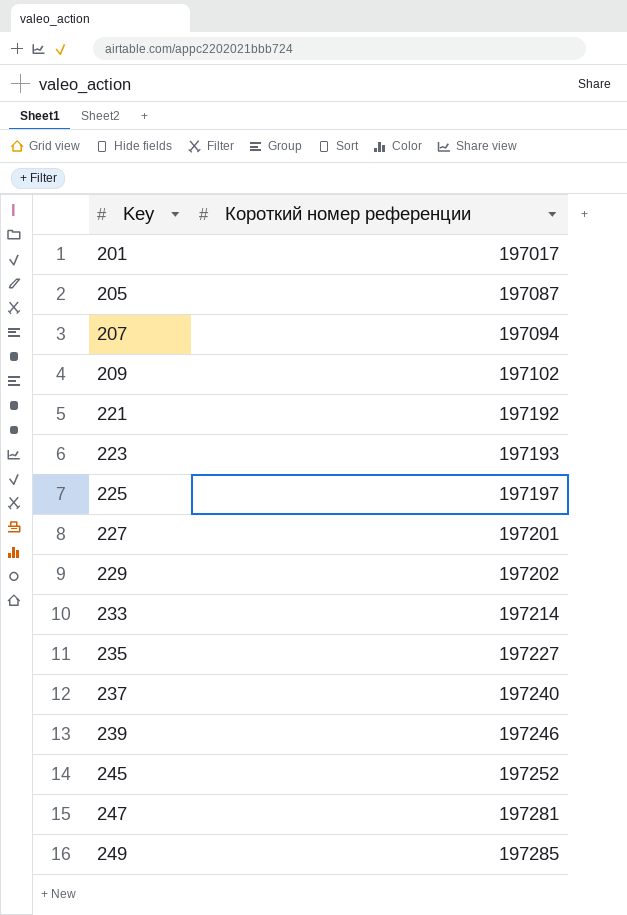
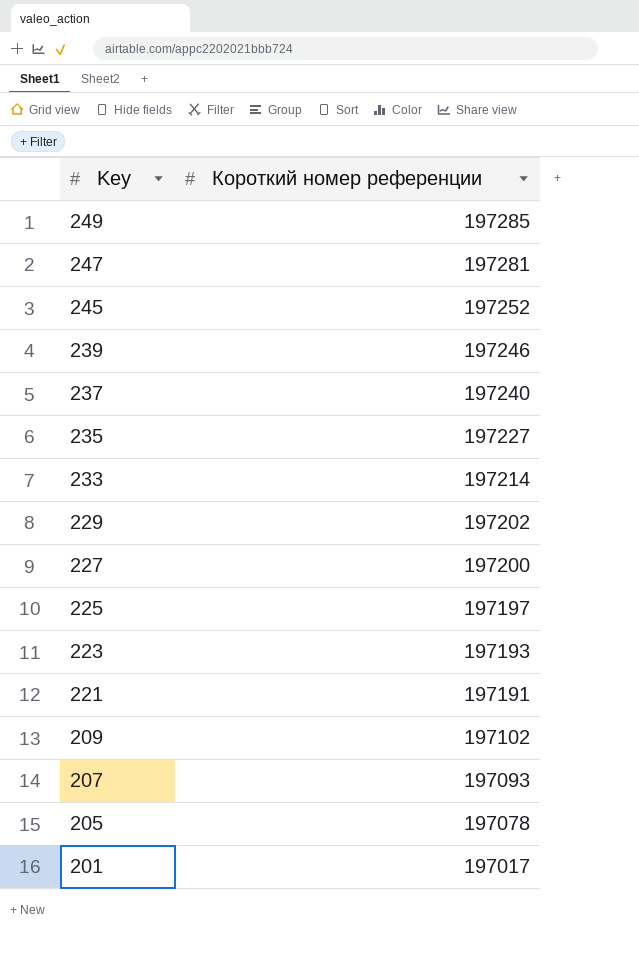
row order: Key ascending -> Key descending
227 | Короткий номер референции: 197201 -> 197200
221 | Короткий номер референции: 197192 -> 197191
207 | Короткий номер референции: 197094 -> 197093
205 | Короткий номер референции: 197087 -> 197078

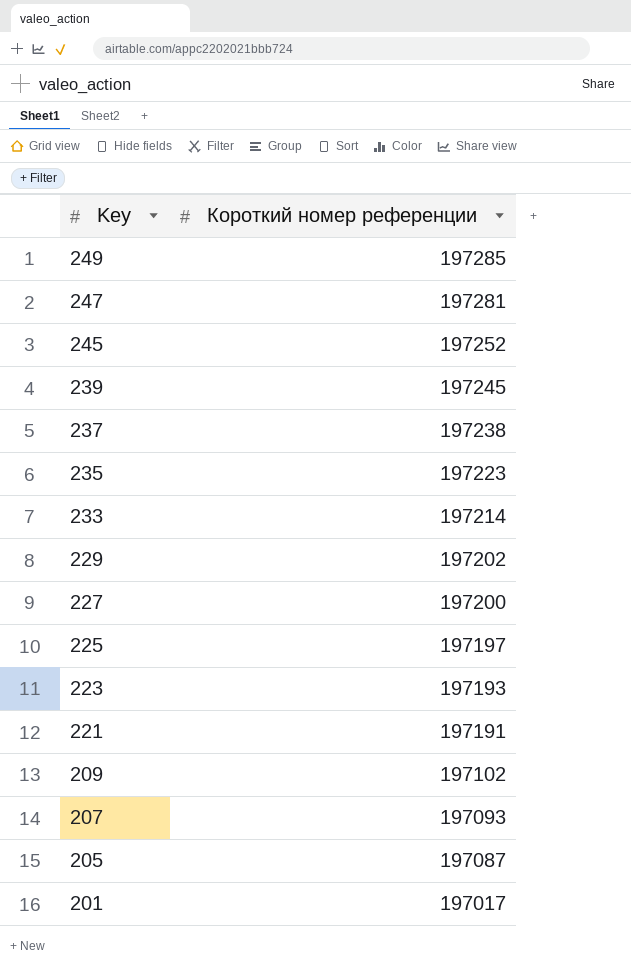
239 | Короткий номер референции: 197246 -> 197245
237 | Короткий номер референции: 197240 -> 197238
235 | Короткий номер референции: 197227 -> 197223
205 | Короткий номер референции: 197078 -> 197087

